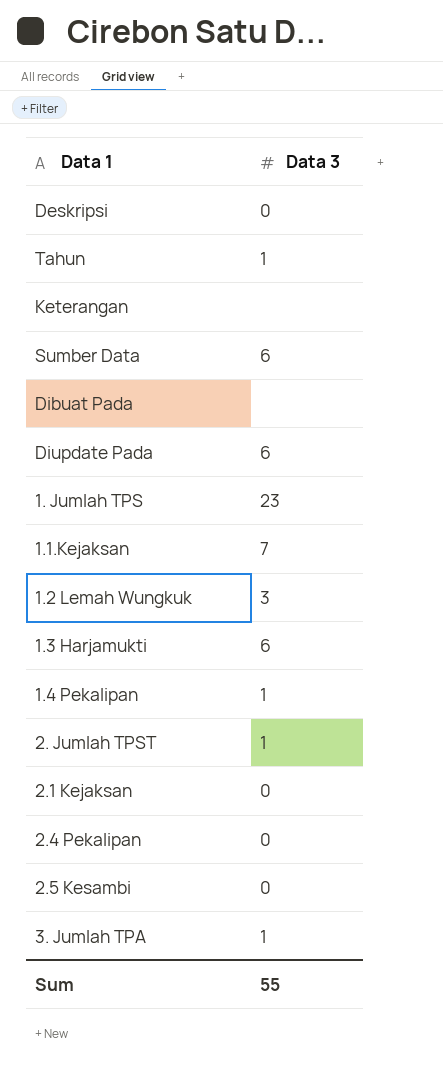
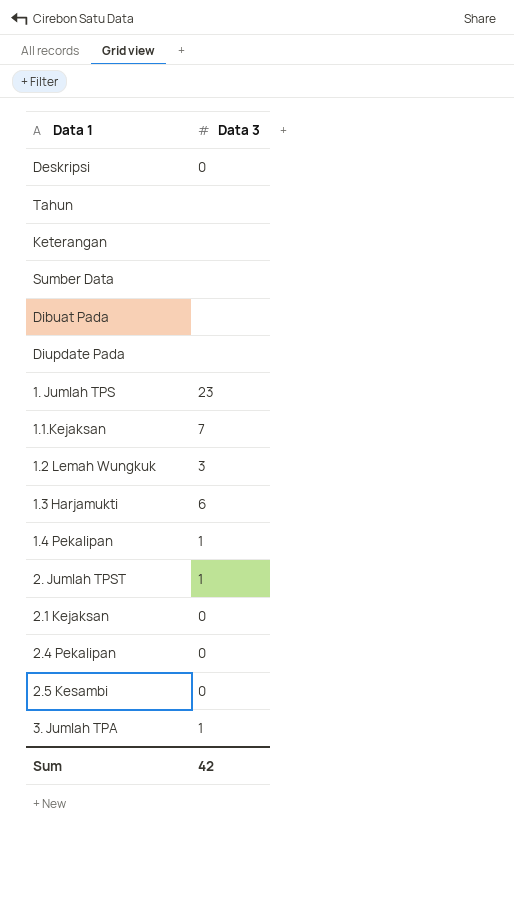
Tahun | Data 3: 1 -> none
Sumber Data | Data 3: 6 -> none
Diupdate Pada | Data 3: 6 -> none
Sum | Data 3: 55 -> 42

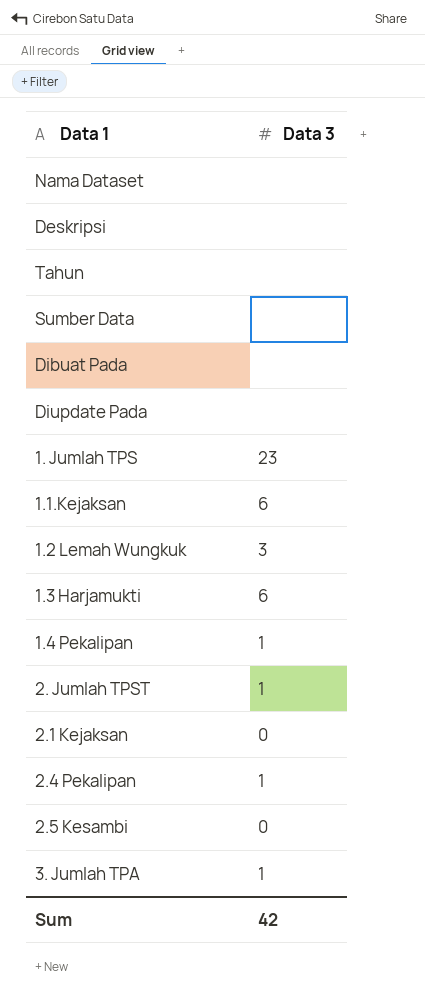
row Keterangan: none -> none
row Nama Dataset: none -> none
Deskripsi | Data 3: 0 -> none
1.1.Kejaksan | Data 3: 7 -> 6
2.4 Pekalipan | Data 3: 0 -> 1

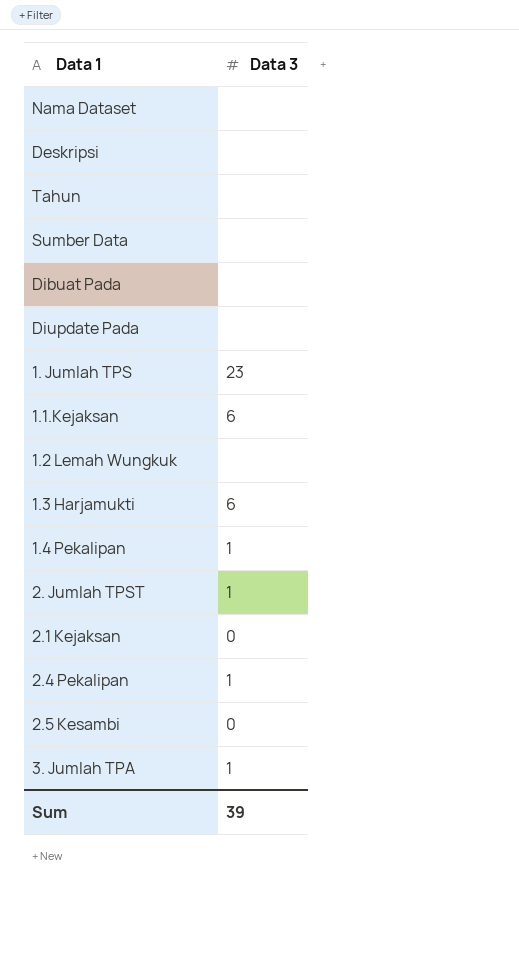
1.2 Lemah Wungkuk | Data 3: 3 -> none
Sum | Data 3: 42 -> 39

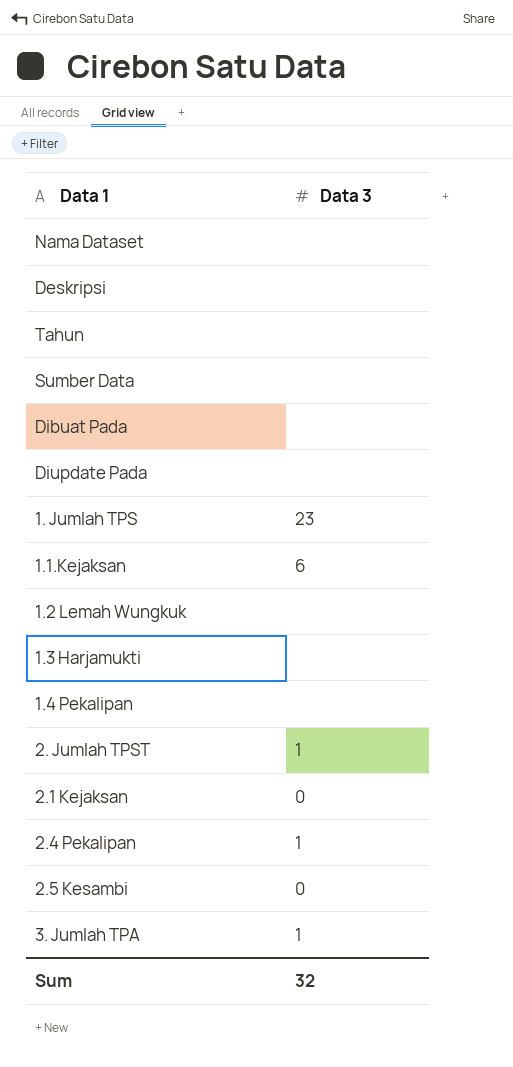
1.3 Harjamukti | Data 3: 6 -> none
1.4 Pekalipan | Data 3: 1 -> none
Sum | Data 3: 39 -> 32

